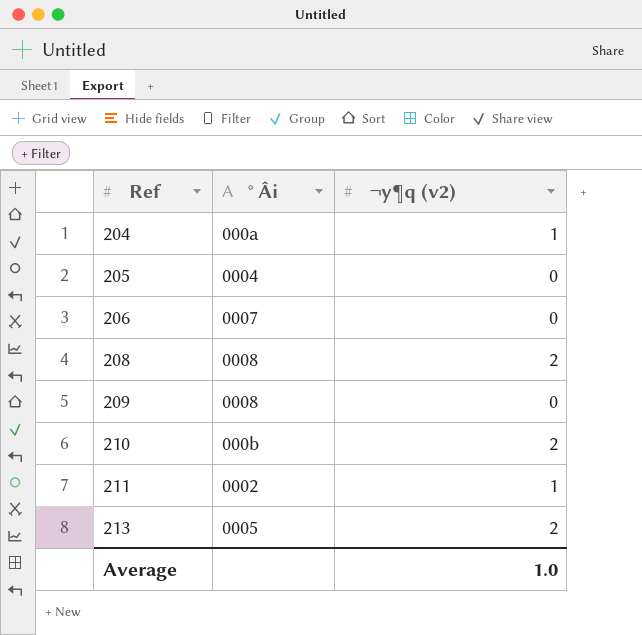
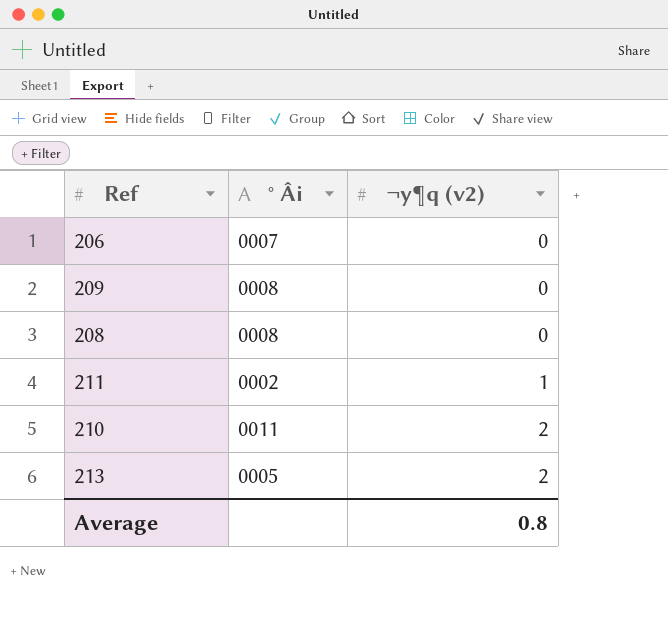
row order: Ref ascending -> ¬y¶q (v2) ascending
row 204: 000a | 1 -> none
row 205: 0004 | 0 -> none
208 | ¬y¶q (v2): 2 -> 0
210 | ° Âi: 000b -> 0011
Average | ¬y¶q (v2): 1.0 -> 0.8

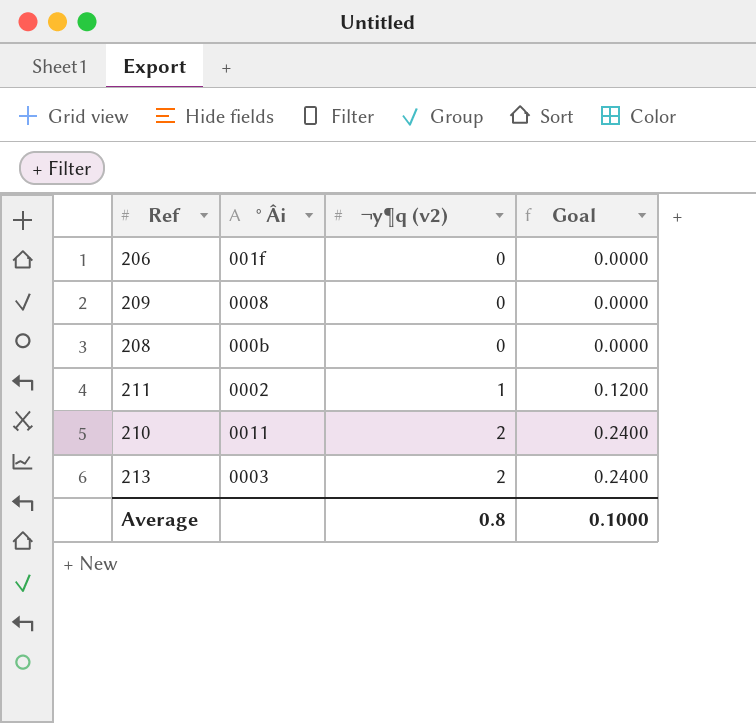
column Goal | formula: none -> [¬y¶q (v2)] * 0.12
206 | ° Âi: 0007 -> 001f
208 | ° Âi: 0008 -> 000b
213 | ° Âi: 0005 -> 0003

